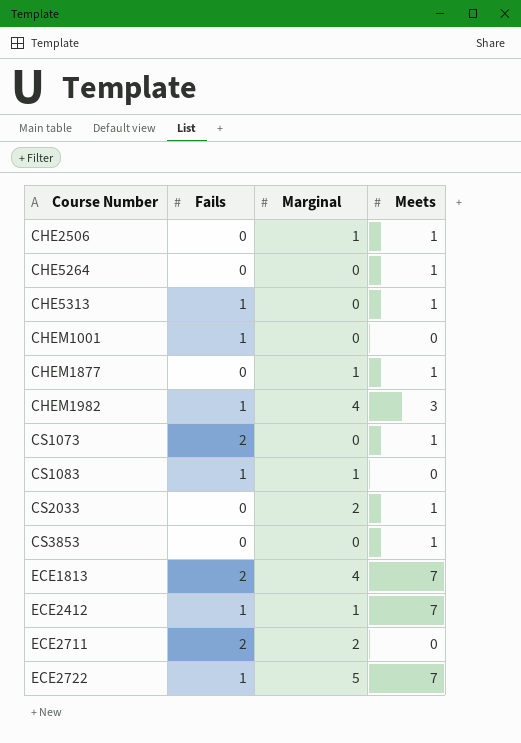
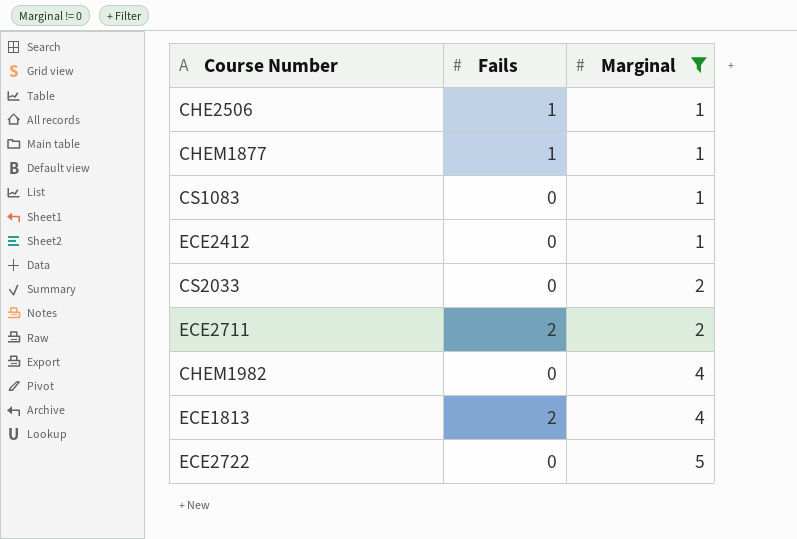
filter: none -> Marginal != 0
row order: Course Number ascending -> Marginal ascending
column Meets | position: 4 -> none
CHE2506 | Fails: 0 -> 1
CHEM1877 | Fails: 0 -> 1
CS1083 | Fails: 1 -> 0
ECE2412 | Fails: 1 -> 0
CHEM1982 | Fails: 1 -> 0
ECE2722 | Fails: 1 -> 0

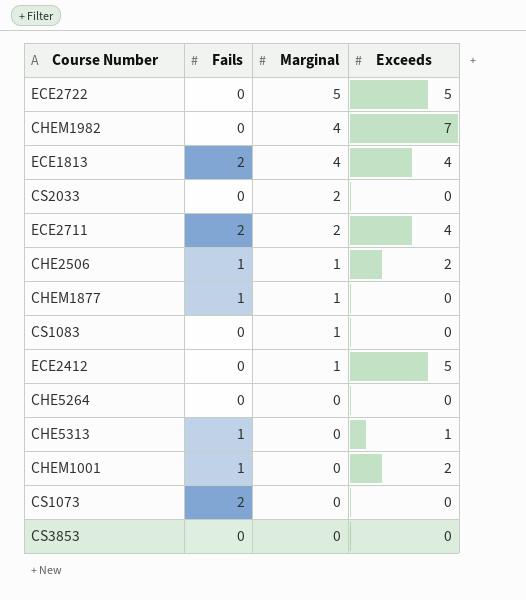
filter: Marginal != 0 -> none
row order: Marginal ascending -> Marginal descending
column Exceeds | position: none -> 4

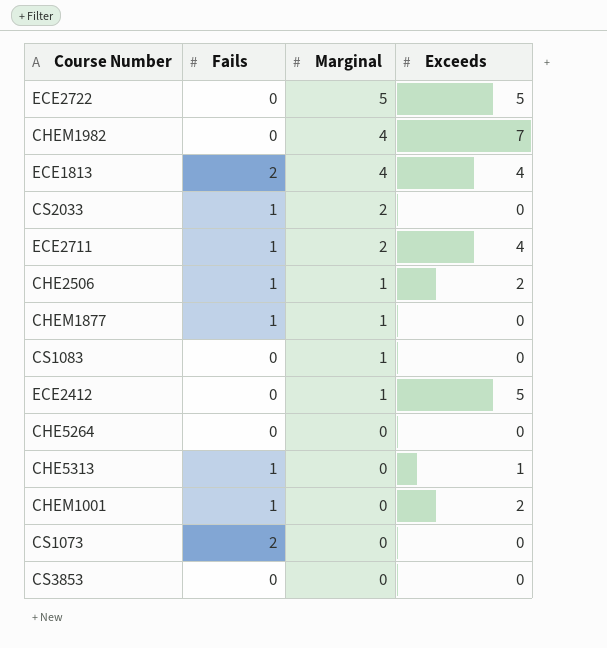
CS2033 | Fails: 0 -> 1
ECE2711 | Fails: 2 -> 1

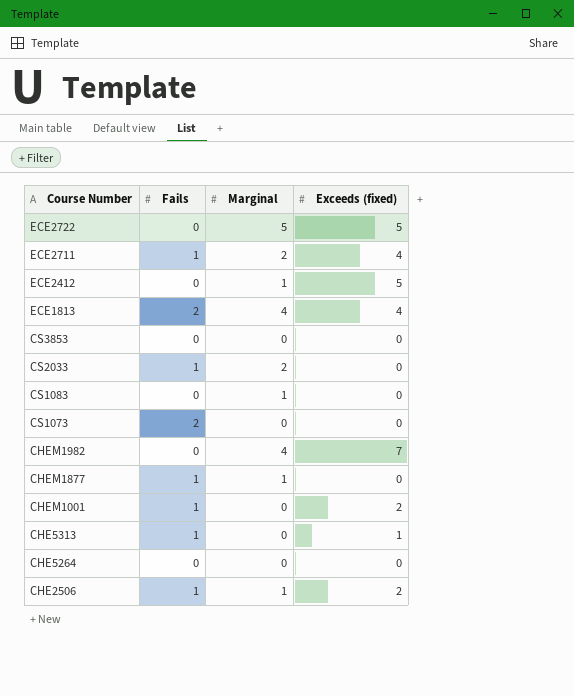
row order: Marginal descending -> Course Number descending
column name: Exceeds -> Exceeds (fixed)

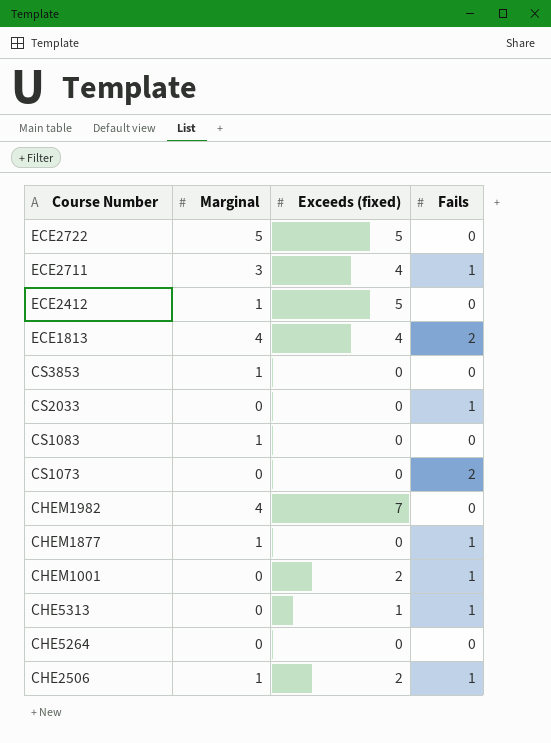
column Fails | position: 2 -> 4
ECE2711 | Marginal: 2 -> 3
CS3853 | Marginal: 0 -> 1
CS2033 | Marginal: 2 -> 0

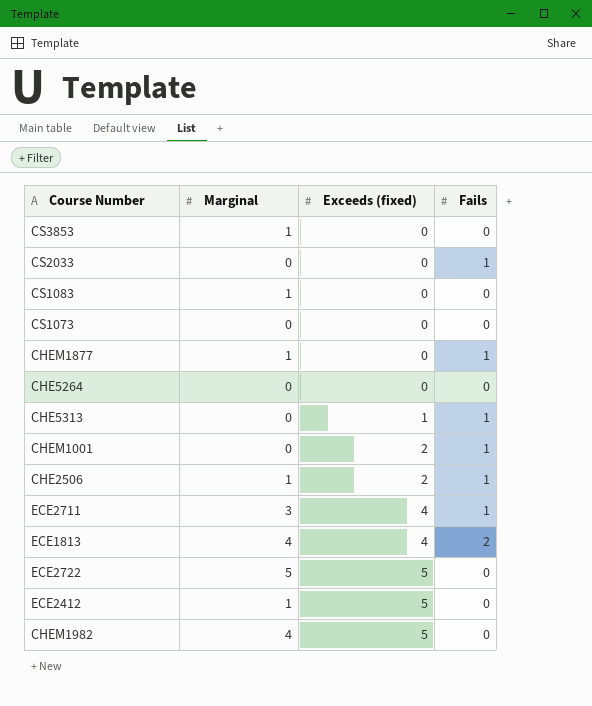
row order: Course Number descending -> Exceeds (fixed) ascending
CS1073 | Fails: 2 -> 0
CHEM1982 | Exceeds (fixed): 7 -> 5

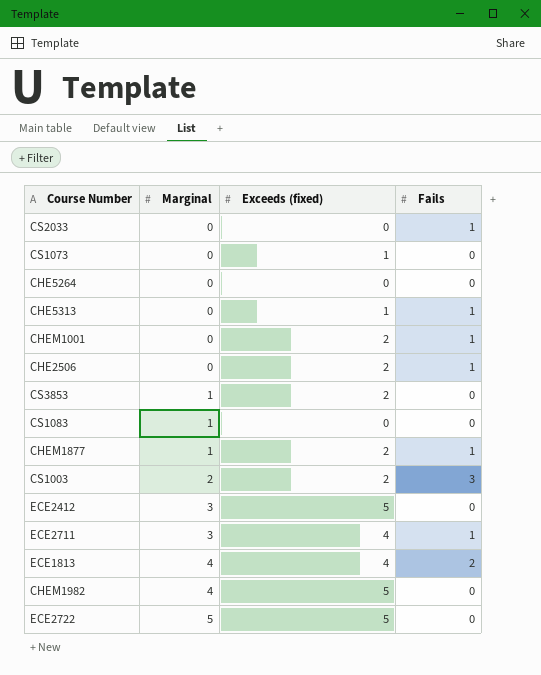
row order: Exceeds (fixed) ascending -> Marginal ascending
CS1073 | Exceeds (fixed): 0 -> 1
CHE2506 | Marginal: 1 -> 0
CS3853 | Exceeds (fixed): 0 -> 2
CHEM1877 | Exceeds (fixed): 0 -> 2
row CS1003: none -> 2 | 2 | 3
ECE2412 | Marginal: 1 -> 3

